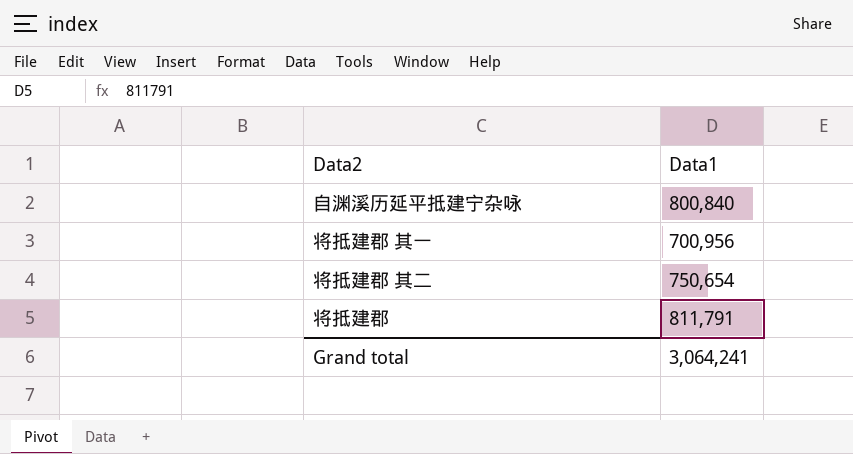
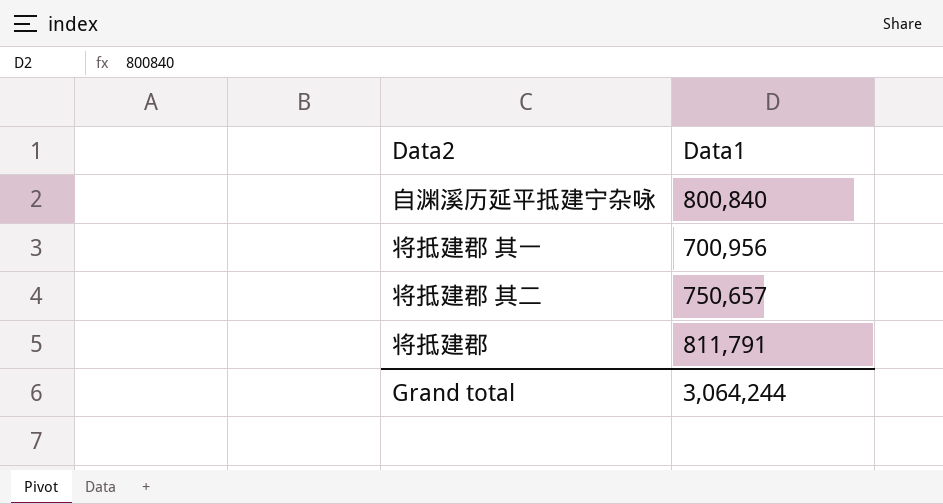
将抵建郡 其二 | Data1: 750,654 -> 750,657
Grand total | Data1: 3,064,241 -> 3,064,244

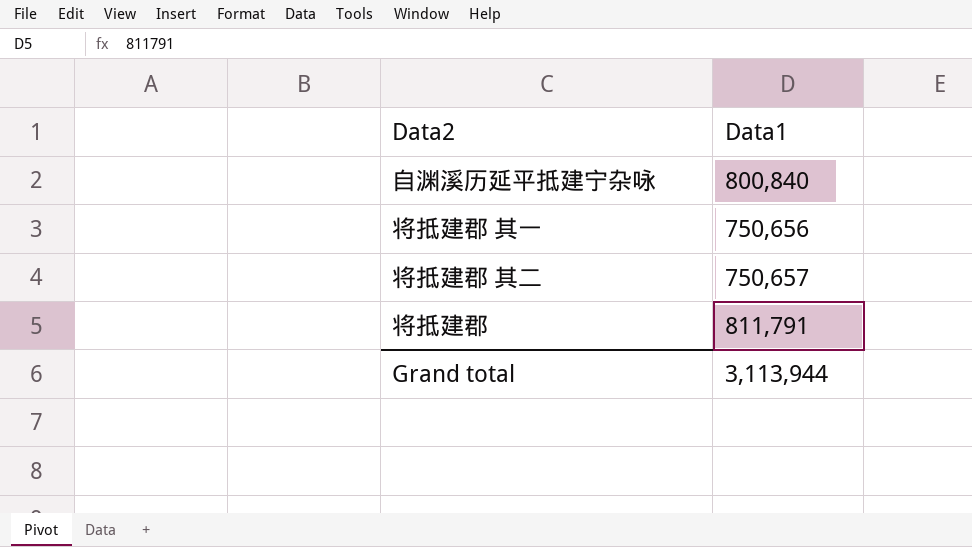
将抵建郡 其一 | Data1: 700,956 -> 750,656
Grand total | Data1: 3,064,244 -> 3,113,944

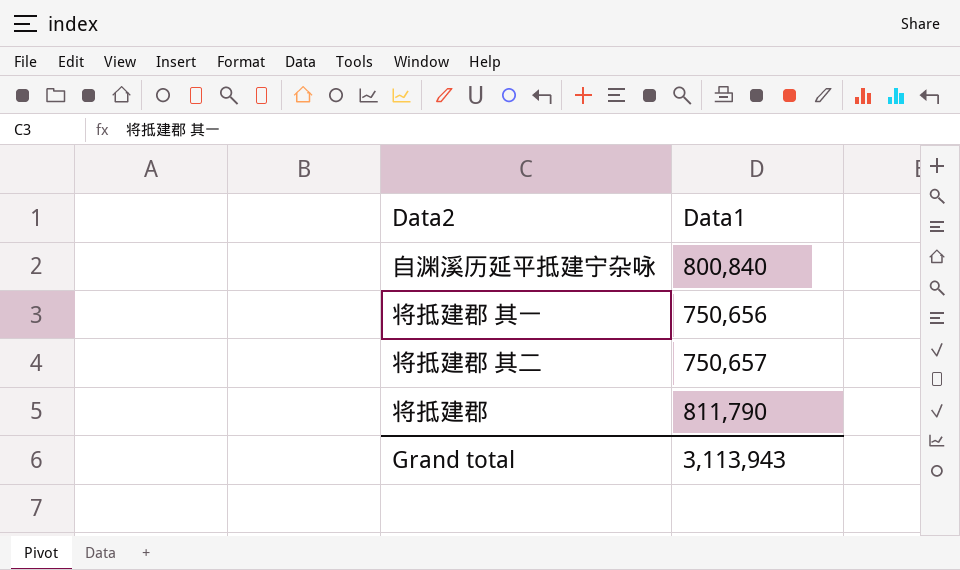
将抵建郡 | Data1: 811,791 -> 811,790
Grand total | Data1: 3,113,944 -> 3,113,943

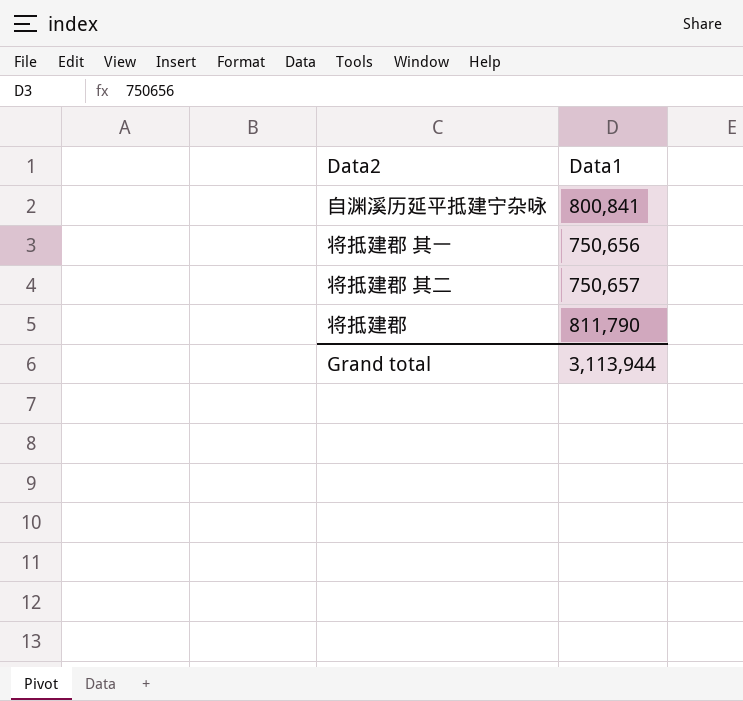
自渊溪历延平抵建宁杂咏 | Data1: 800,840 -> 800,841
Grand total | Data1: 3,113,943 -> 3,113,944

